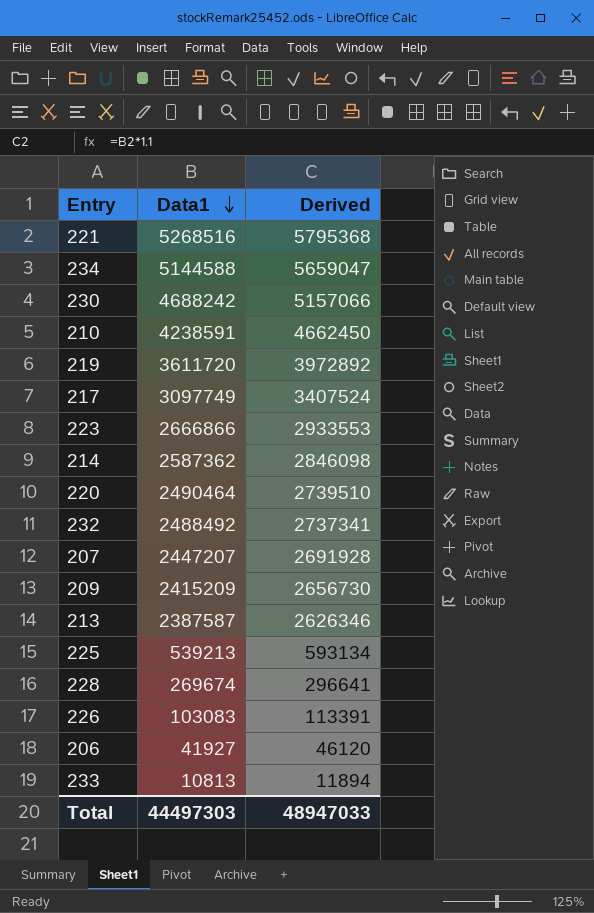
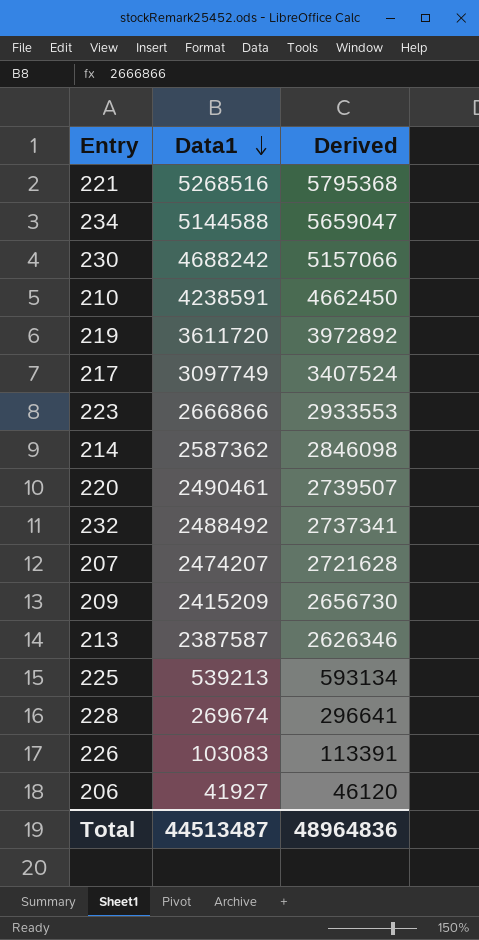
row 233: 10813 | 11894 -> none
220 | Data1: 2490464 -> 2490461
220 | Derived: 2739510 -> 2739507
207 | Data1: 2447207 -> 2474207
207 | Derived: 2691928 -> 2721628
Total | Data1: 44497303 -> 44513487
Total | Derived: 48947033 -> 48964836

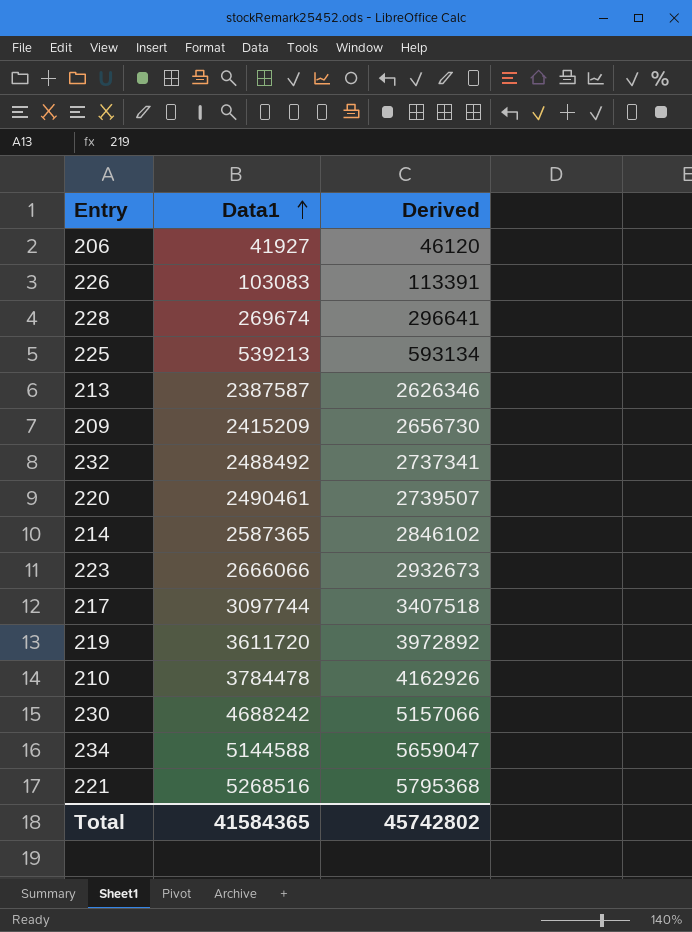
row order: Data1 descending -> Data1 ascending
row 207: 2474207 | 2721628 -> none
214 | Data1: 2587362 -> 2587365
214 | Derived: 2846098 -> 2846102
223 | Data1: 2666866 -> 2666066
223 | Derived: 2933553 -> 2932673
217 | Data1: 3097749 -> 3097744
217 | Derived: 3407524 -> 3407518
210 | Data1: 4238591 -> 3784478
210 | Derived: 4662450 -> 4162926
Total | Data1: 44513487 -> 41584365
Total | Derived: 48964836 -> 45742802

